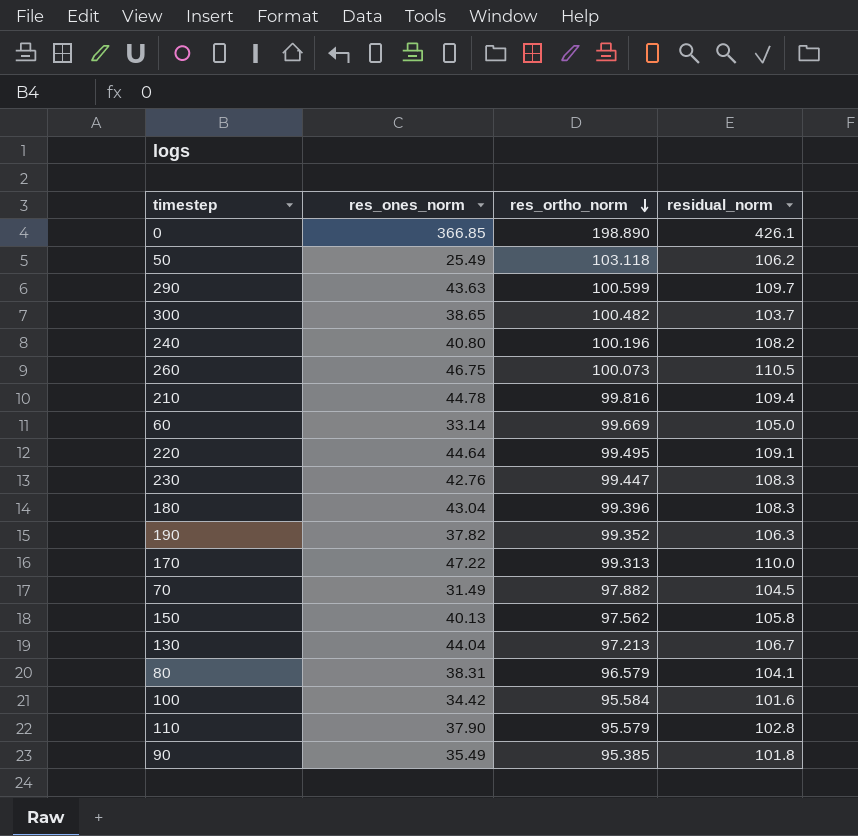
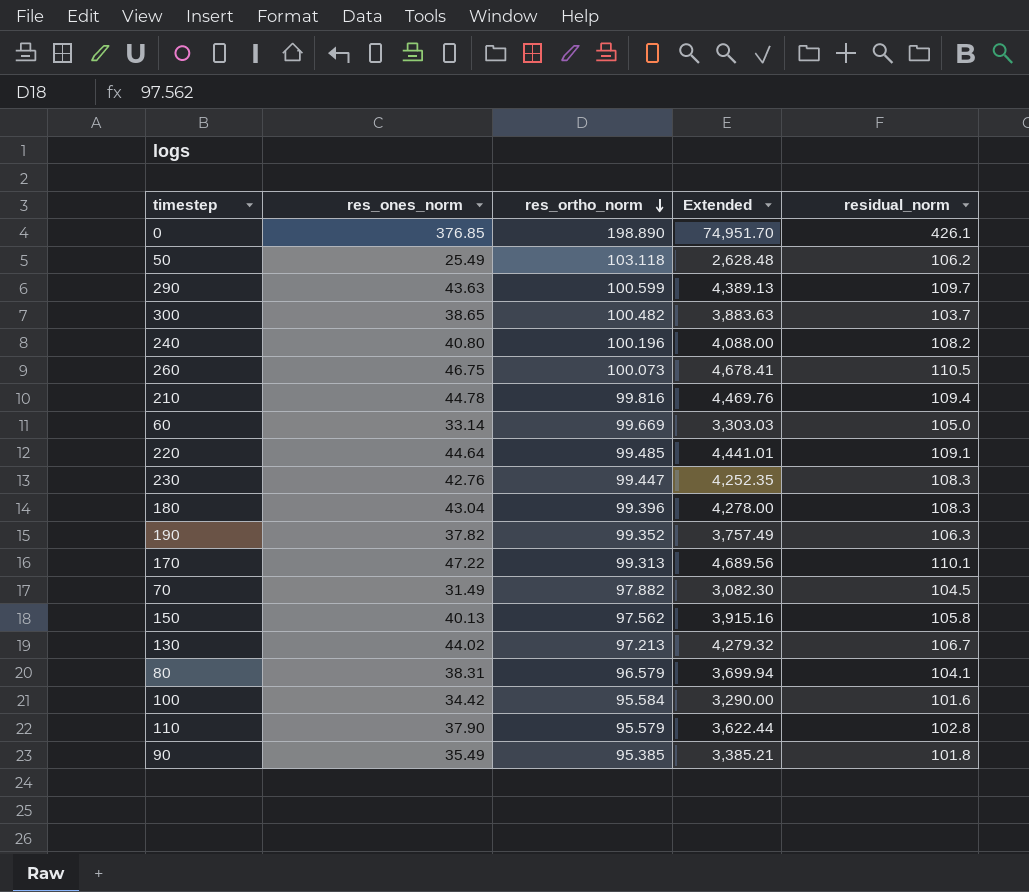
column Extended | formula: none -> [res_ones_norm] * [res_ortho_norm]
0 | res_ones_norm: 366.85 -> 376.85
220 | res_ortho_norm: 99.495 -> 99.485
170 | residual_norm: 110.0 -> 110.1
130 | res_ones_norm: 44.04 -> 44.02

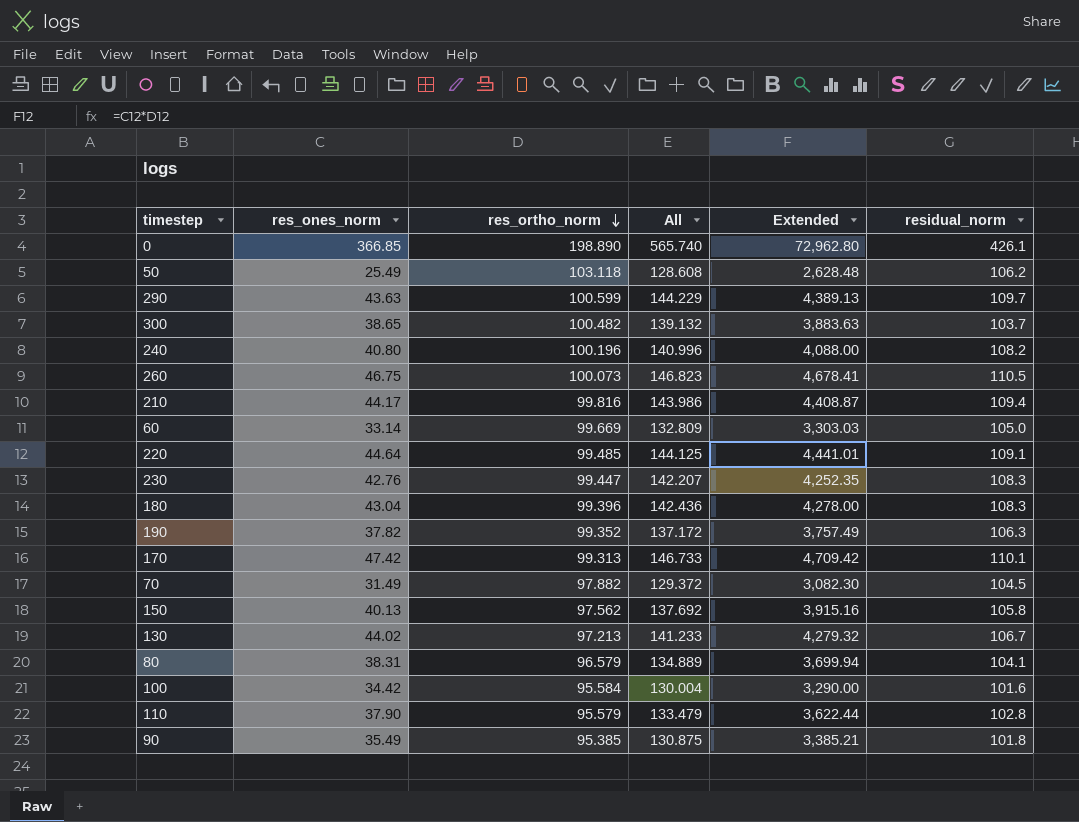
column All | formula: none -> [res_ones_norm] + [res_ortho_norm]
0 | res_ones_norm: 376.85 -> 366.85
0 | Extended: 74,951.70 -> 72,962.80
210 | res_ones_norm: 44.78 -> 44.17
210 | Extended: 4,469.76 -> 4,408.87
170 | res_ones_norm: 47.22 -> 47.42
170 | Extended: 4,689.56 -> 4,709.42

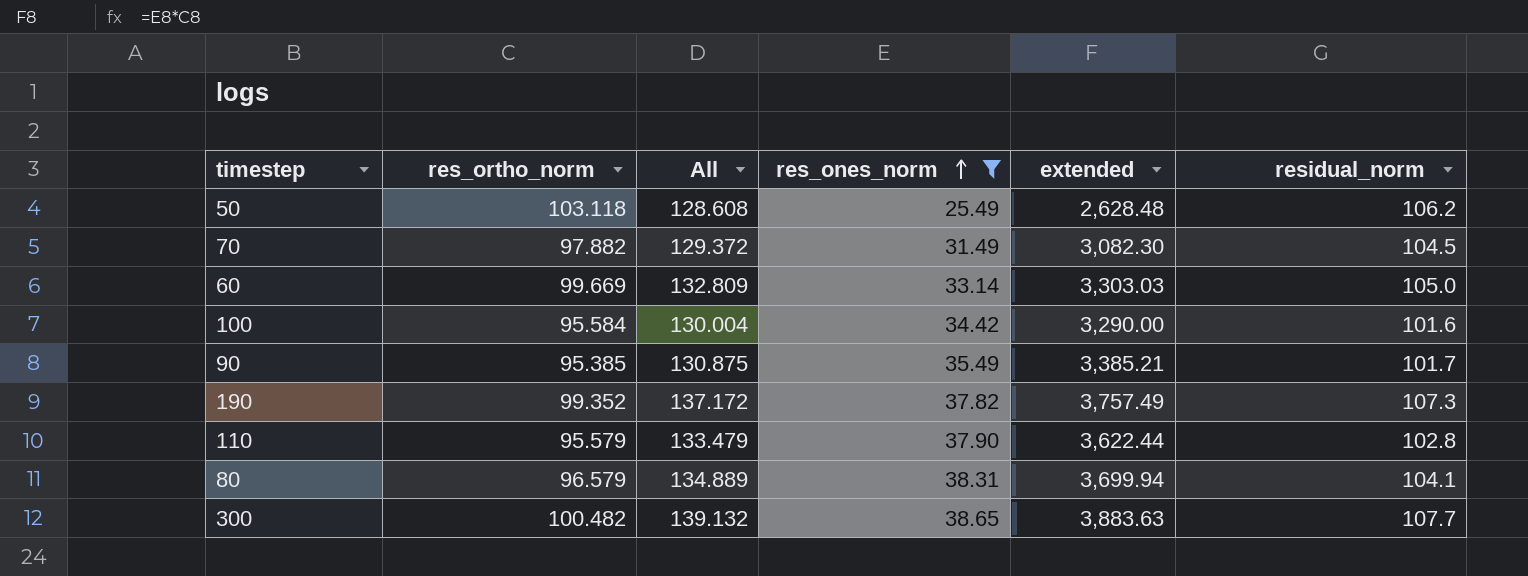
filter: none -> res_ones_norm <= 38.65
row order: res_ortho_norm descending -> res_ones_norm ascending
column res_ones_norm | position: 2 -> 4
column name: Extended -> extended
90 | residual_norm: 101.8 -> 101.7
190 | residual_norm: 106.3 -> 107.3
300 | residual_norm: 103.7 -> 107.7

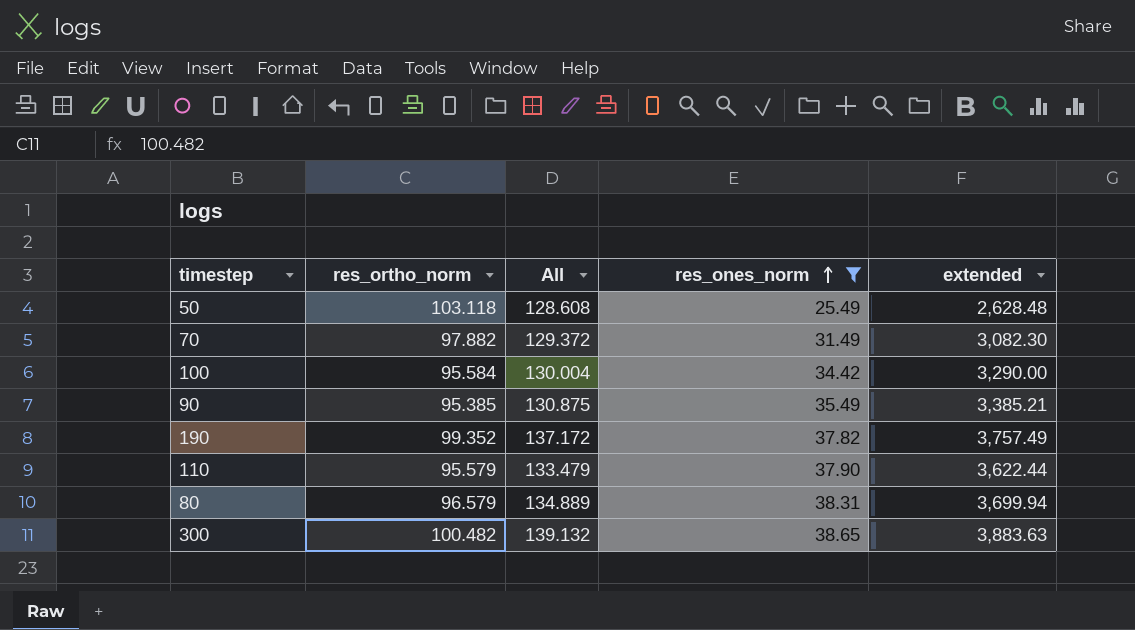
column residual_norm | position: 6 -> none
row 60: 99.669 | 132.809 | 33.14 | 3,303.03 | 105.0 -> none

